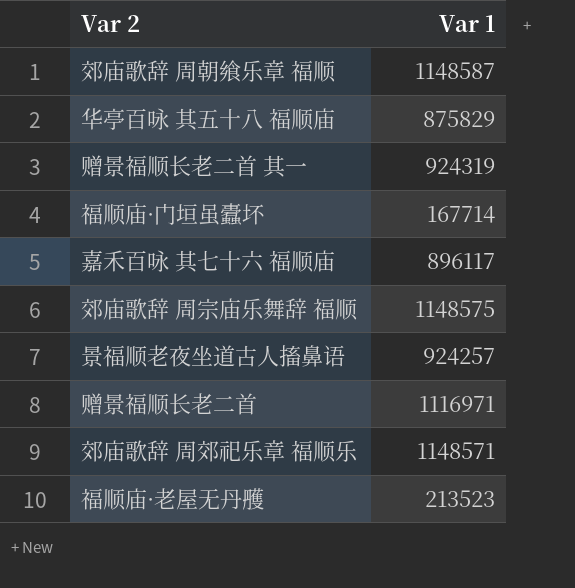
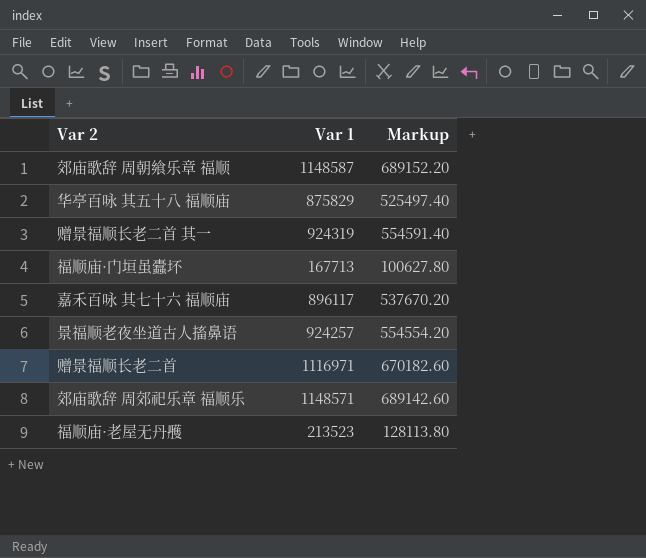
column Markup | formula: none -> [Var 1] * 0.6
row 郊庙歌辞 周宗庙乐舞辞 福顺: 1148575 -> none
福顺庙·门垣虽蠹坏 | Var 1: 167714 -> 167713

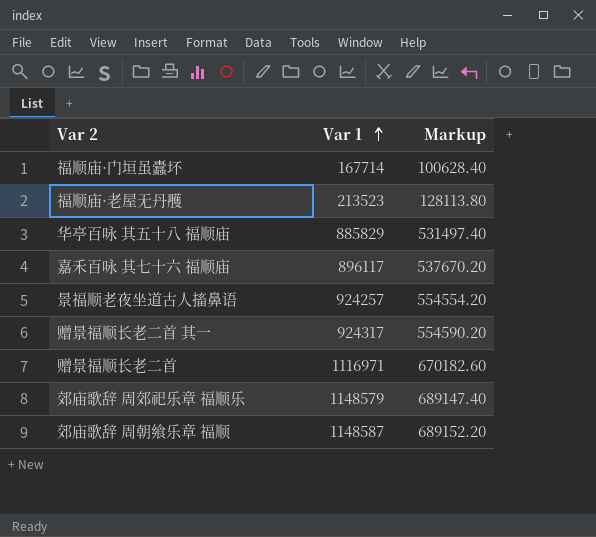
row order: none -> Var 1 ascending
福顺庙·门垣虽蠹坏 | Var 1: 167713 -> 167714
福顺庙·门垣虽蠹坏 | Markup: 100627.80 -> 100628.40
华亭百咏 其五十八 福顺庙 | Var 1: 875829 -> 885829
华亭百咏 其五十八 福顺庙 | Markup: 525497.40 -> 531497.40
赠景福顺长老二首 其一 | Var 1: 924319 -> 924317
赠景福顺长老二首 其一 | Markup: 554591.40 -> 554590.20
郊庙歌辞 周郊祀乐章 福顺乐 | Var 1: 1148571 -> 1148579
郊庙歌辞 周郊祀乐章 福顺乐 | Markup: 689142.60 -> 689147.40

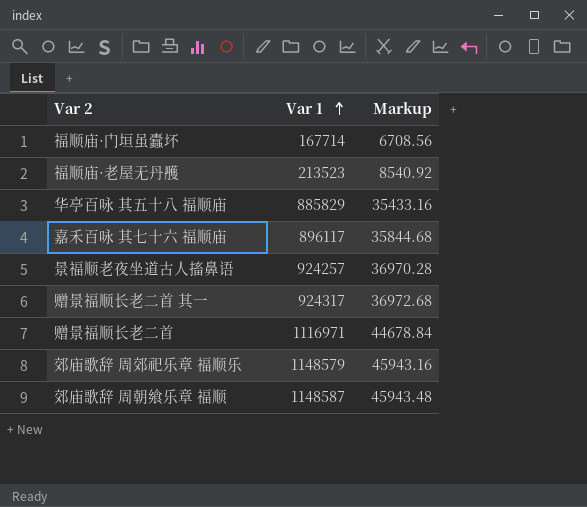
column Markup | formula: [Var 1] * 0.6 -> [Var 1] * 0.04

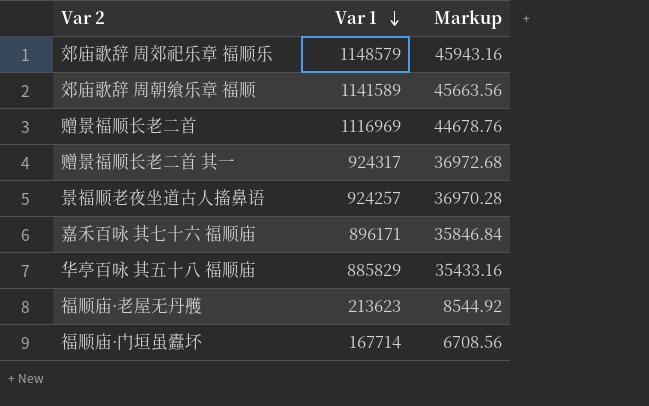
row order: Var 1 ascending -> Var 1 descending
郊庙歌辞 周朝飨乐章 福顺 | Var 1: 1148587 -> 1141589
郊庙歌辞 周朝飨乐章 福顺 | Markup: 45943.48 -> 45663.56
赠景福顺长老二首 | Var 1: 1116971 -> 1116969
赠景福顺长老二首 | Markup: 44678.84 -> 44678.76
嘉禾百咏 其七十六 福顺庙 | Var 1: 896117 -> 896171
嘉禾百咏 其七十六 福顺庙 | Markup: 35844.68 -> 35846.84
福顺庙·老屋无丹雘 | Var 1: 213523 -> 213623
福顺庙·老屋无丹雘 | Markup: 8540.92 -> 8544.92

